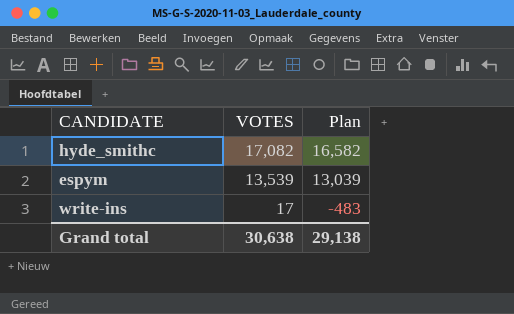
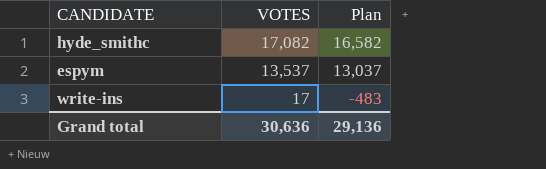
espym | VOTES: 13,539 -> 13,537
espym | Plan: 13,039 -> 13,037
Grand total | VOTES: 30,638 -> 30,636
Grand total | Plan: 29,138 -> 29,136

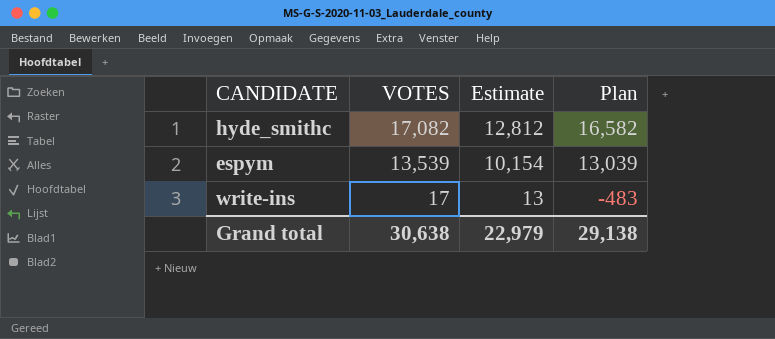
column Estimate | formula: none -> [VOTES] * 0.75
espym | VOTES: 13,537 -> 13,539
espym | Plan: 13,037 -> 13,039
Grand total | VOTES: 30,636 -> 30,638
Grand total | Plan: 29,136 -> 29,138

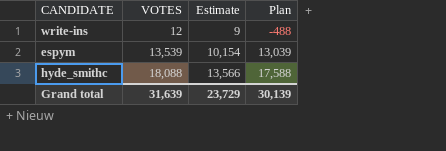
row order: VOTES descending -> VOTES ascending
write-ins | VOTES: 17 -> 12
write-ins | Estimate: 13 -> 9
write-ins | Plan: -483 -> -488
hyde_smithc | VOTES: 17,082 -> 18,088
hyde_smithc | Estimate: 12,812 -> 13,566
hyde_smithc | Plan: 16,582 -> 17,588
Grand total | VOTES: 30,638 -> 31,639
Grand total | Estimate: 22,979 -> 23,729
Grand total | Plan: 29,138 -> 30,139

